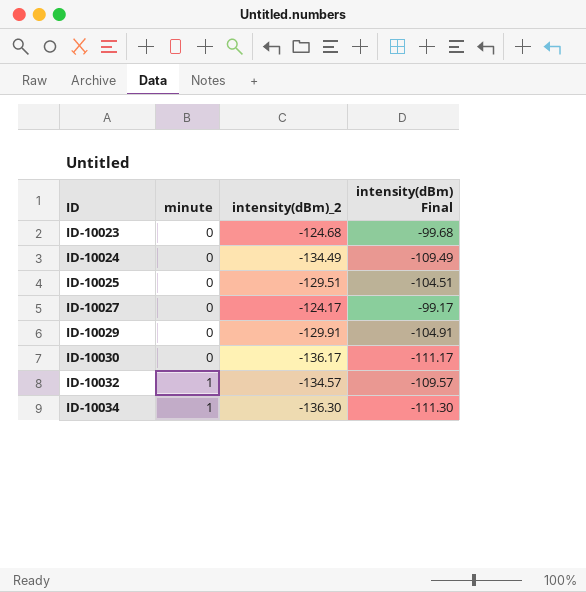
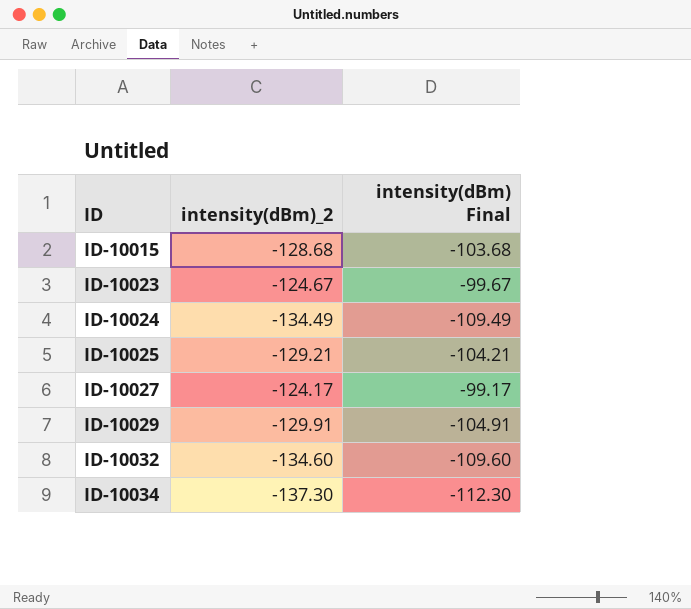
column minute | position: 2 -> none
row ID-10030: 0 | -136.17 | -111.17 -> none
row ID-10015: none -> -128.68 | -103.68
ID-10023 | intensity(dBm)_2: -124.68 -> -124.67
ID-10023 | intensity(dBm) Final: -99.68 -> -99.67
ID-10025 | intensity(dBm)_2: -129.51 -> -129.21
ID-10025 | intensity(dBm) Final: -104.51 -> -104.21
ID-10032 | intensity(dBm)_2: -134.57 -> -134.60
ID-10032 | intensity(dBm) Final: -109.57 -> -109.60
ID-10034 | intensity(dBm)_2: -136.30 -> -137.30
ID-10034 | intensity(dBm) Final: -111.30 -> -112.30

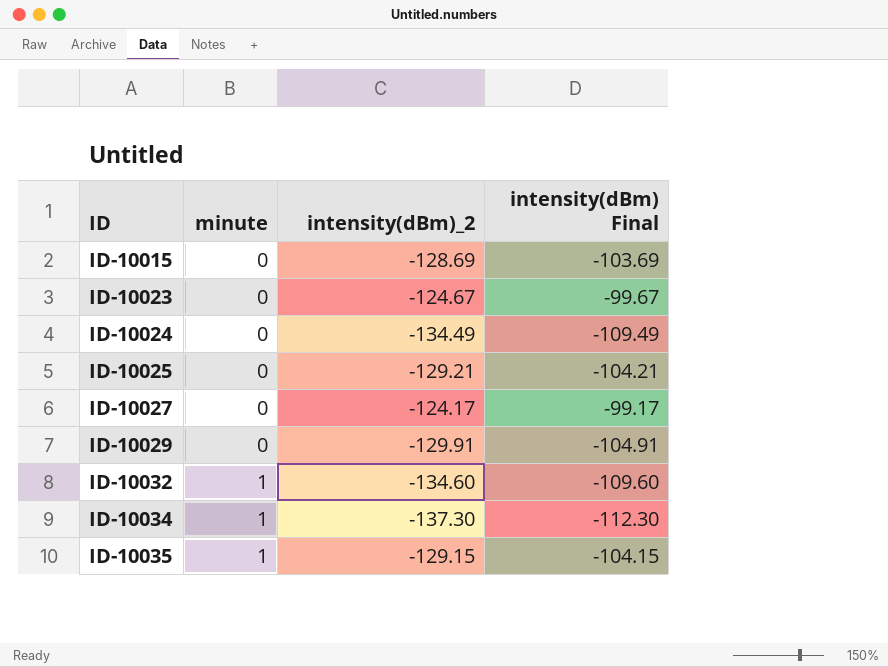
column minute | position: none -> 2
ID-10015 | intensity(dBm)_2: -128.68 -> -128.69
ID-10015 | intensity(dBm) Final: -103.68 -> -103.69
row ID-10035: none -> 1 | -129.15 | -104.15

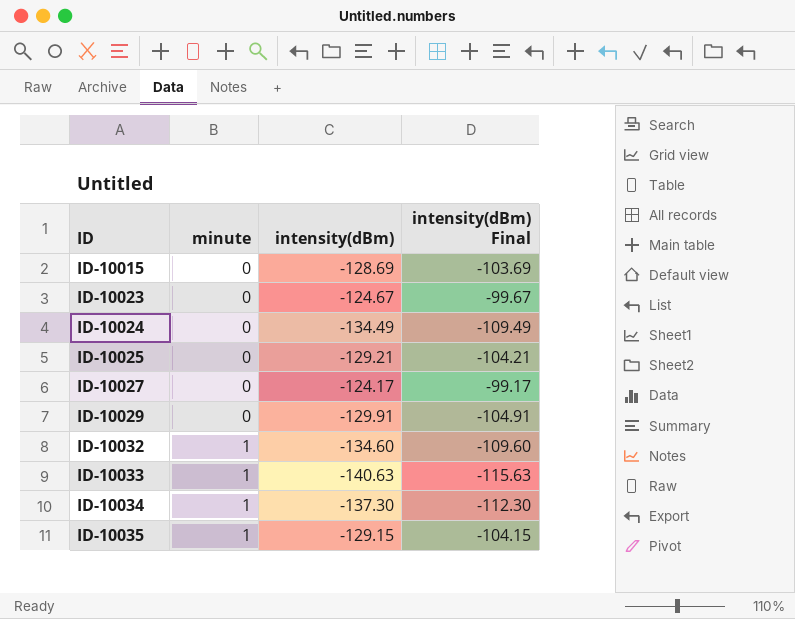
column name: intensity(dBm)_2 -> intensity(dBm)
row ID-10033: none -> 1 | -140.63 | -115.63

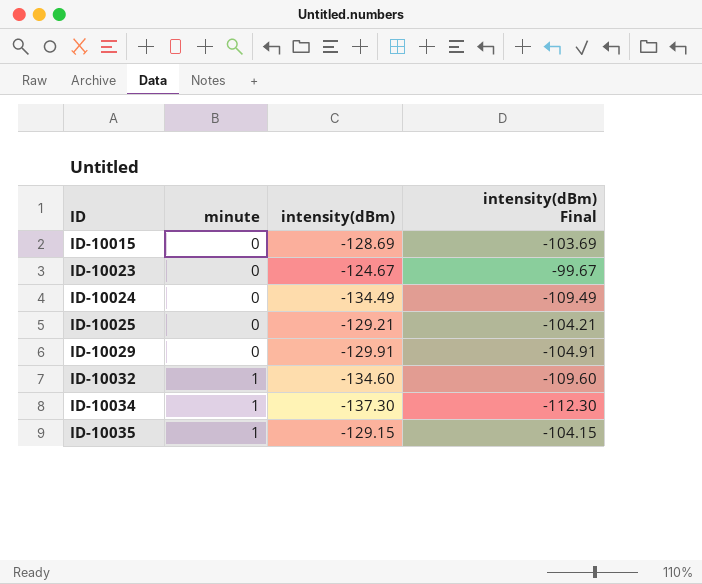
row ID-10027: 0 | -124.17 | -99.17 -> none
row ID-10033: 1 | -140.63 | -115.63 -> none

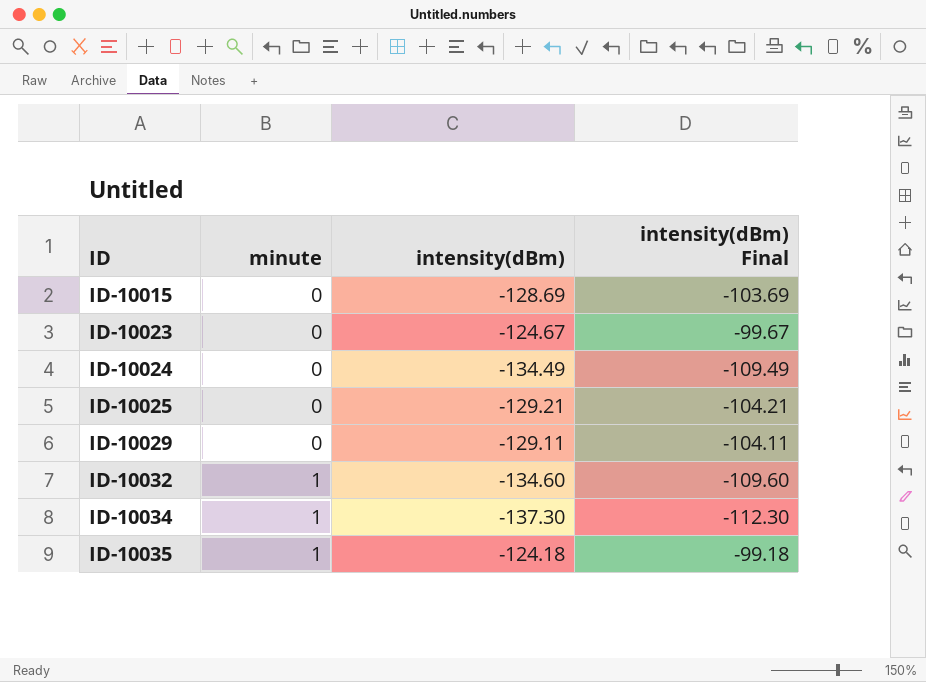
ID-10029 | intensity(dBm): -129.91 -> -129.11
ID-10029 | intensity(dBm) Final: -104.91 -> -104.11
ID-10035 | intensity(dBm): -129.15 -> -124.18
ID-10035 | intensity(dBm) Final: -104.15 -> -99.18

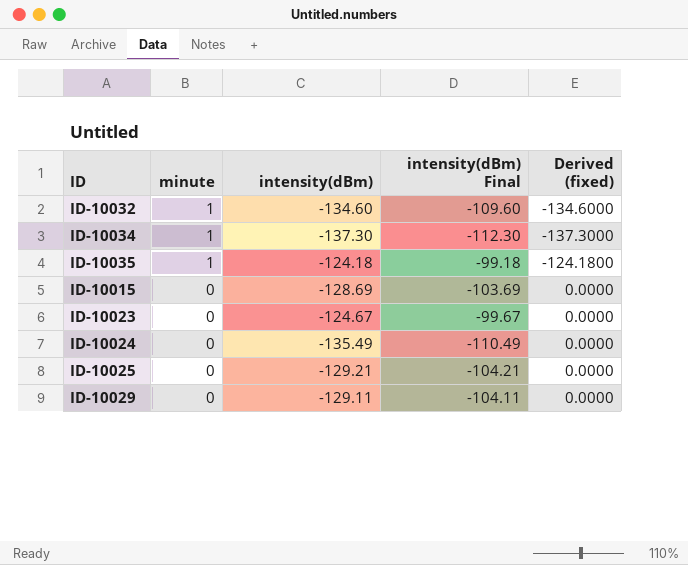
row order: ID ascending -> minute descending
column Derived (fixed) | formula: none -> [minute] * [intensity(dBm)]
ID-10024 | intensity(dBm): -134.49 -> -135.49
ID-10024 | intensity(dBm) Final: -109.49 -> -110.49

